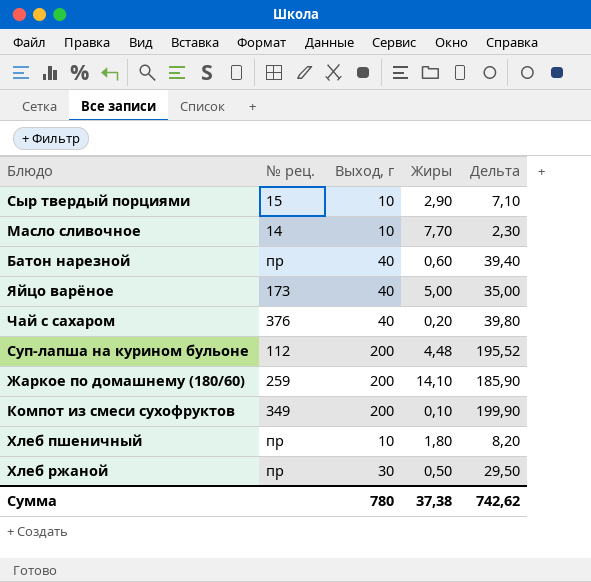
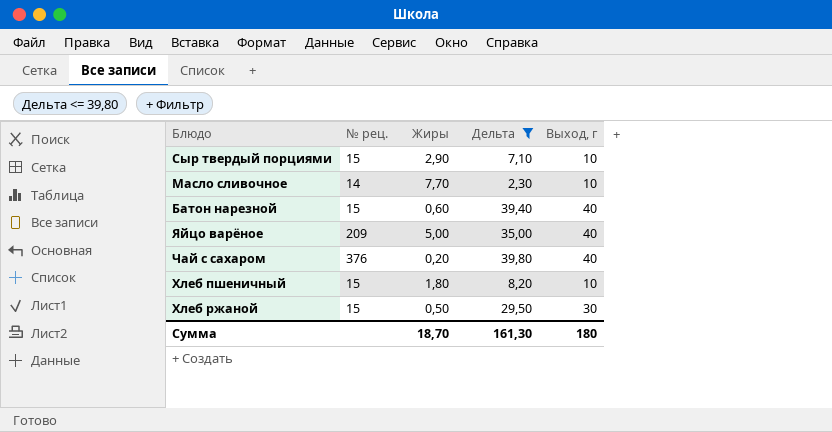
filter: none -> Дельта <= 39,80
column Выход, г | position: 3 -> 5
Батон нарезной | № рец.: пр -> 15
Яйцо варёное | № рец.: 173 -> 209
Хлеб пшеничный | № рец.: пр -> 15
Хлеб ржаной | № рец.: пр -> 15
Сумма | Жиры: 37,38 -> 18,70
Сумма | Дельта: 742,62 -> 161,30
Сумма | Выход, г: 780 -> 180

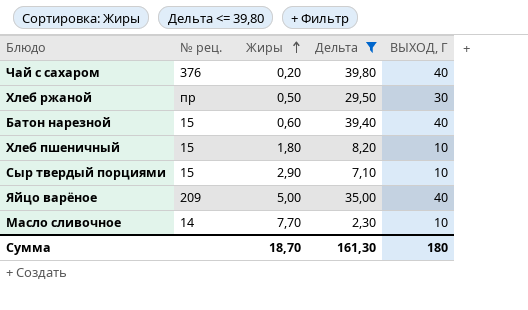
row order: none -> Жиры ascending
column name: Выход, г -> ВЫХОД, Г
Хлеб ржаной | № рец.: 15 -> пр

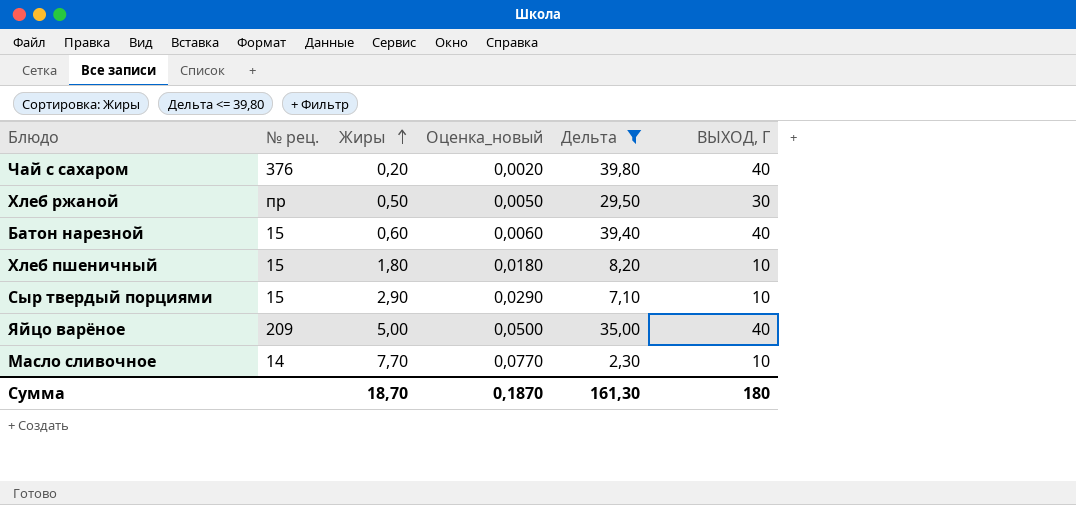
column Оценка_новый | formula: none -> [Жиры] * 0,01

